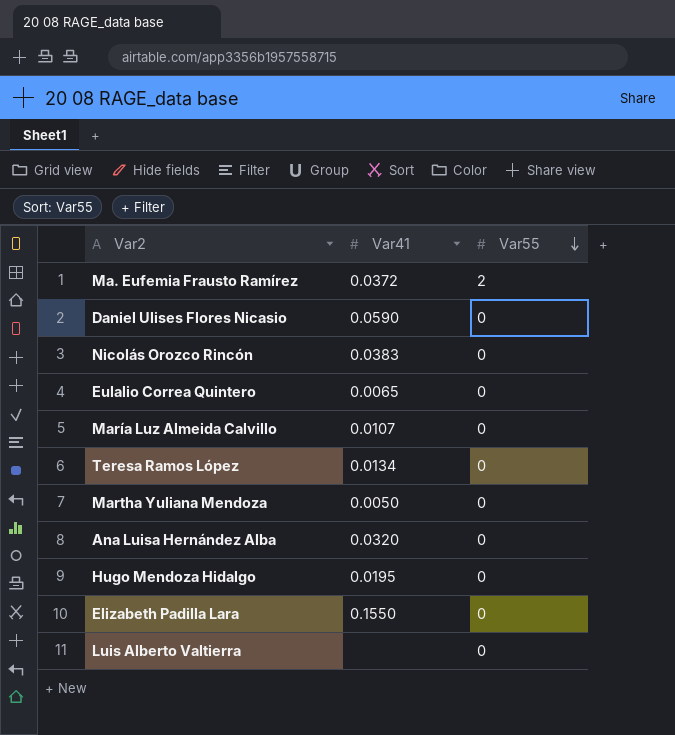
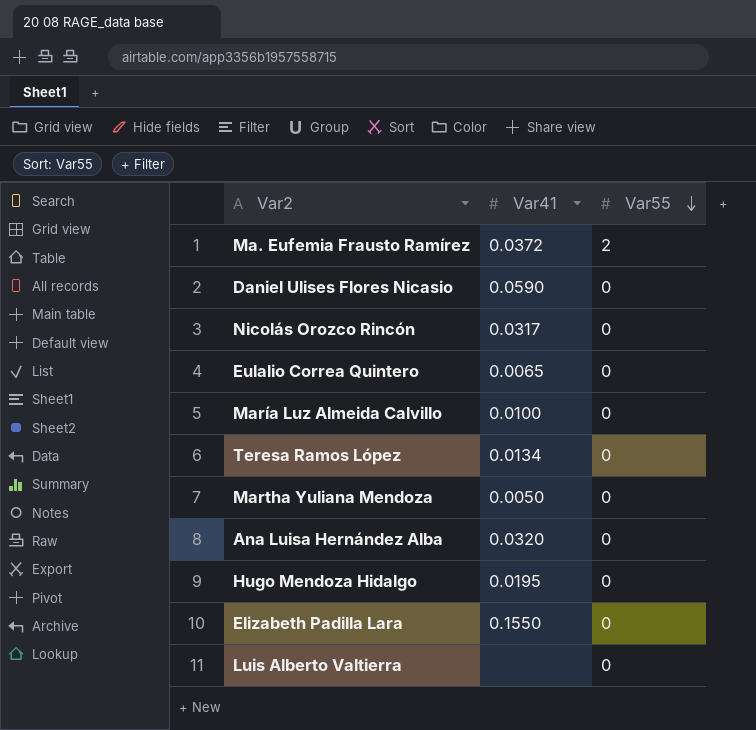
Nicolás Orozco Rincón | Var41: 0.0383 -> 0.0317
María Luz Almeida Calvillo | Var41: 0.0107 -> 0.0100

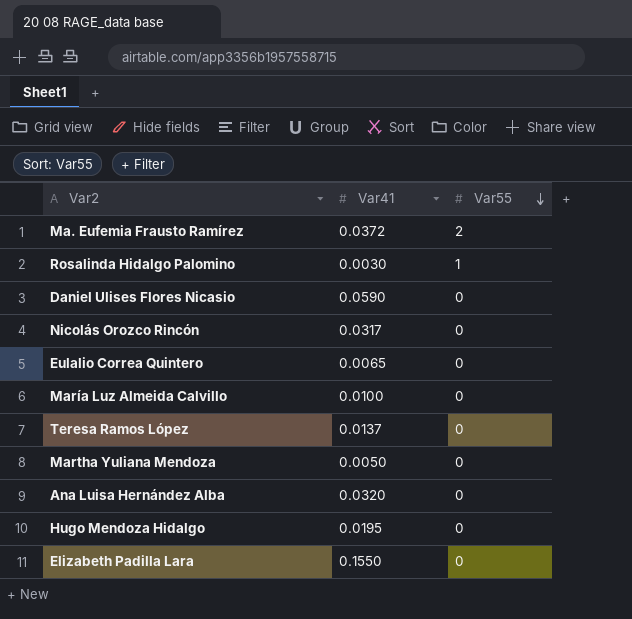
row Luis Alberto Valtierra: none | 0 -> none
row Rosalinda Hidalgo Palomino: none -> 0.0030 | 1
Teresa Ramos López | Var41: 0.0134 -> 0.0137

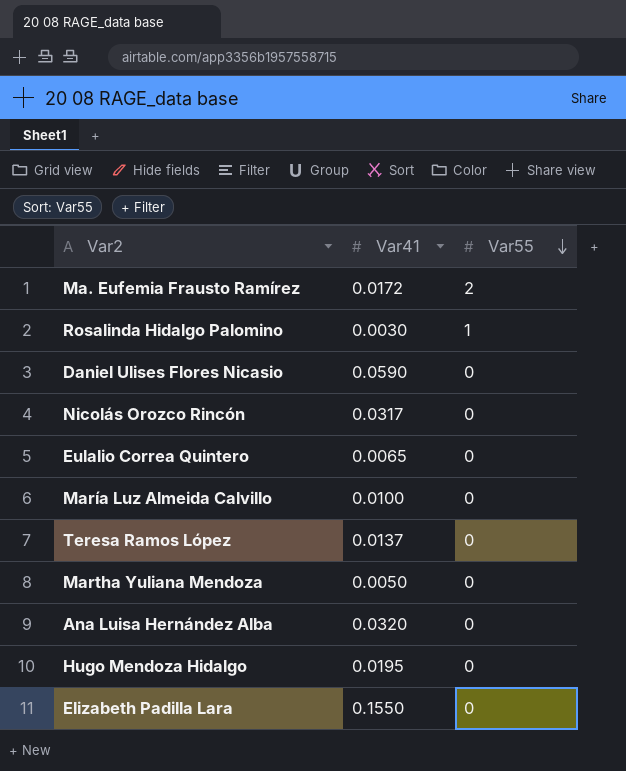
Ma. Eufemia Frausto Ramírez | Var41: 0.0372 -> 0.0172

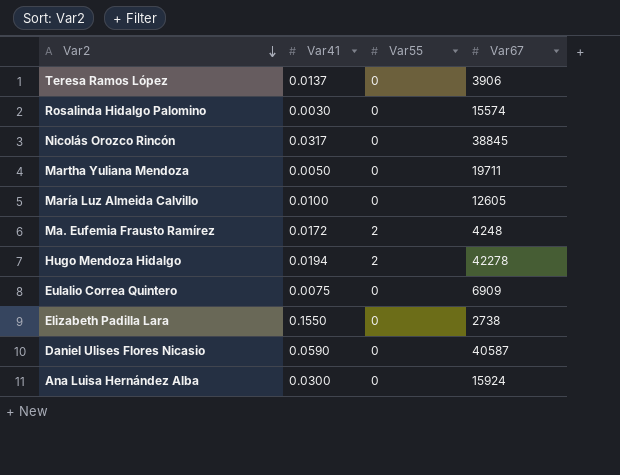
row order: Var55 descending -> Var2 descending
column Var67 | position: none -> 4
Rosalinda Hidalgo Palomino | Var55: 1 -> 0
Hugo Mendoza Hidalgo | Var41: 0.0195 -> 0.0194
Hugo Mendoza Hidalgo | Var55: 0 -> 2
Eulalio Correa Quintero | Var41: 0.0065 -> 0.0075
Ana Luisa Hernández Alba | Var41: 0.0320 -> 0.0300

